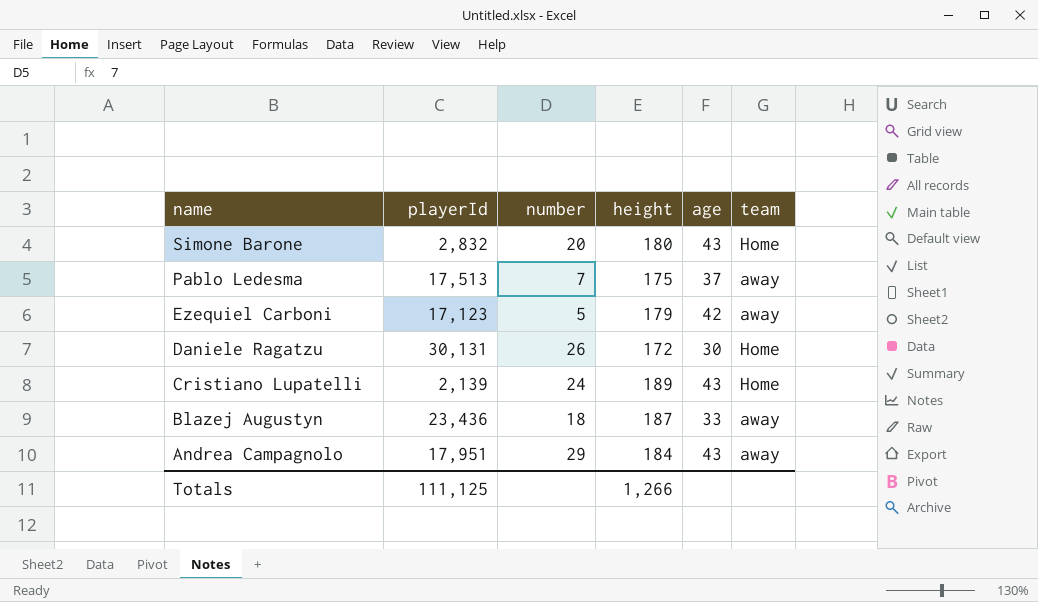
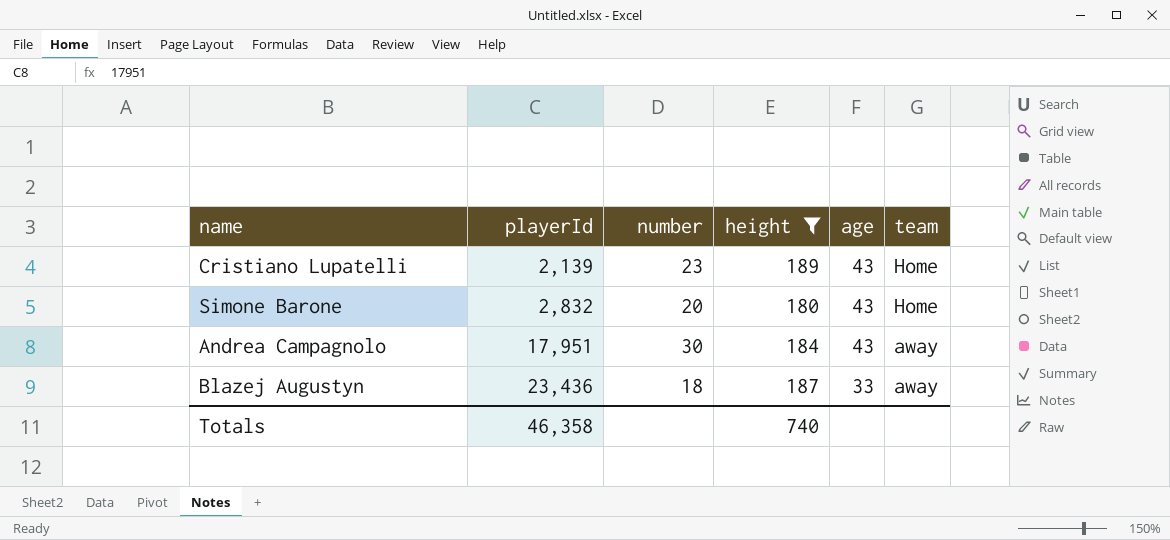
filter: none -> height >= 180
row order: name descending -> playerId ascending
Cristiano Lupatelli | number: 24 -> 23
Andrea Campagnolo | number: 29 -> 30
Totals | playerId: 111,125 -> 46,358
Totals | height: 1,266 -> 740

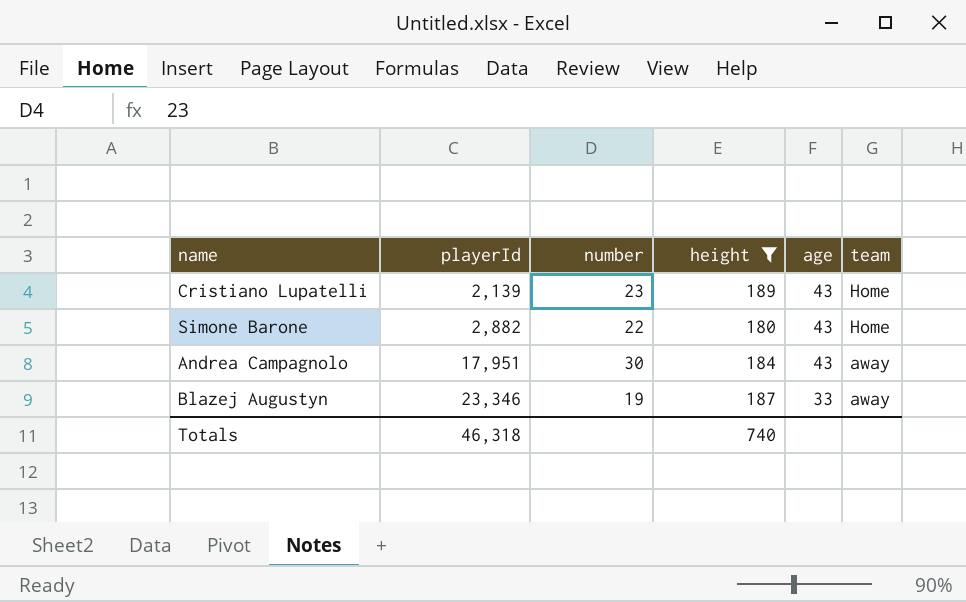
Simone Barone | playerId: 2,832 -> 2,882
Simone Barone | number: 20 -> 22
Blazej Augustyn | playerId: 23,436 -> 23,346
Blazej Augustyn | number: 18 -> 19
Totals | playerId: 46,358 -> 46,318

